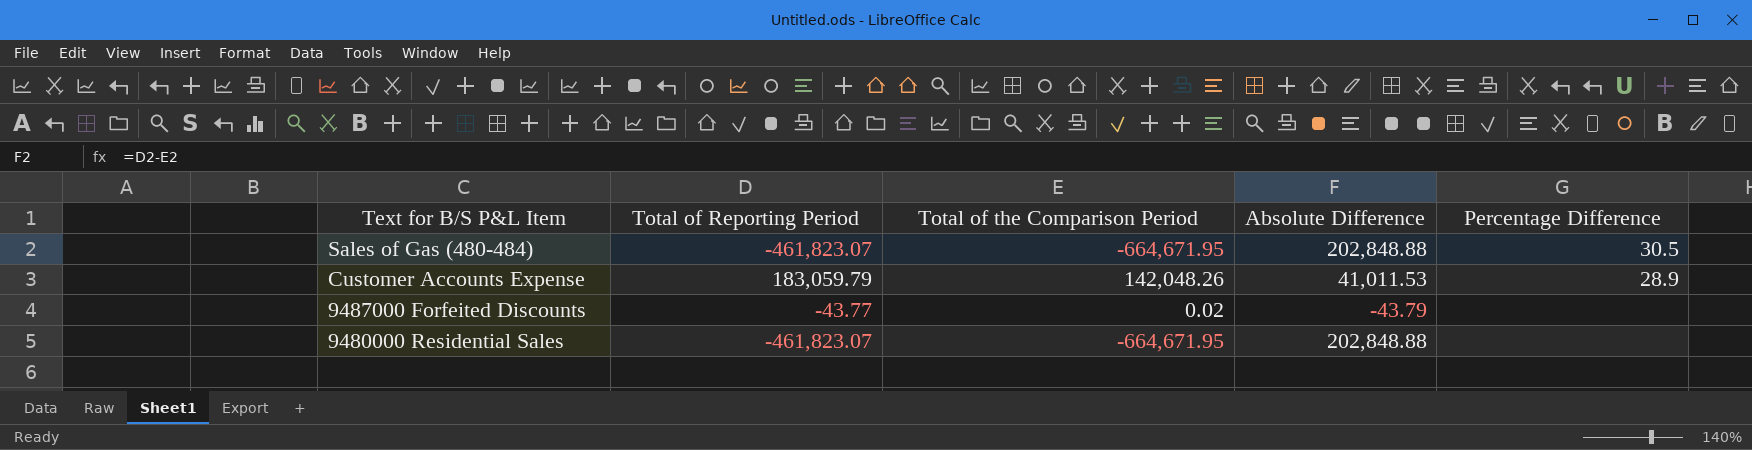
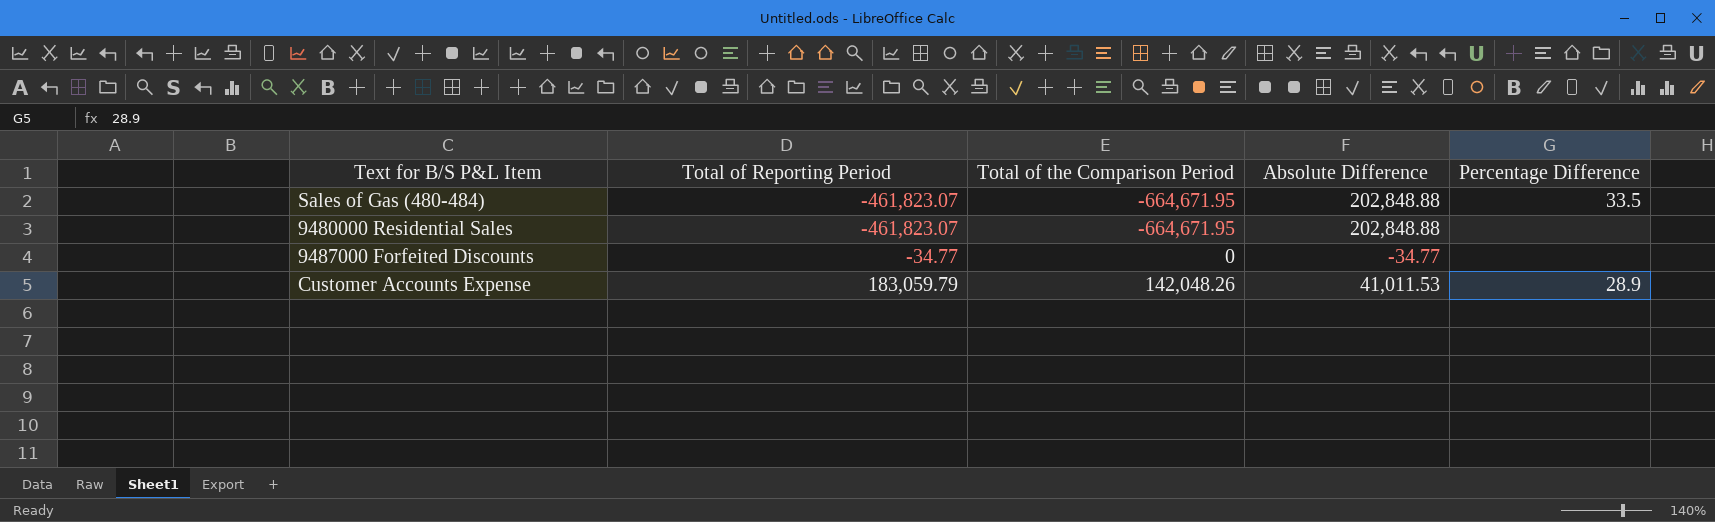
row order: Text for B/S P&L Item descending -> Total of Reporting Period ascending
Sales of Gas (480-484) | Percentage Difference: 30.5 -> 33.5
9487000 Forfeited Discounts | Total of Reporting Period: -43.77 -> -34.77
9487000 Forfeited Discounts | Total of the Comparison Period: 0.02 -> 0
9487000 Forfeited Discounts | Absolute Difference: -43.79 -> -34.77

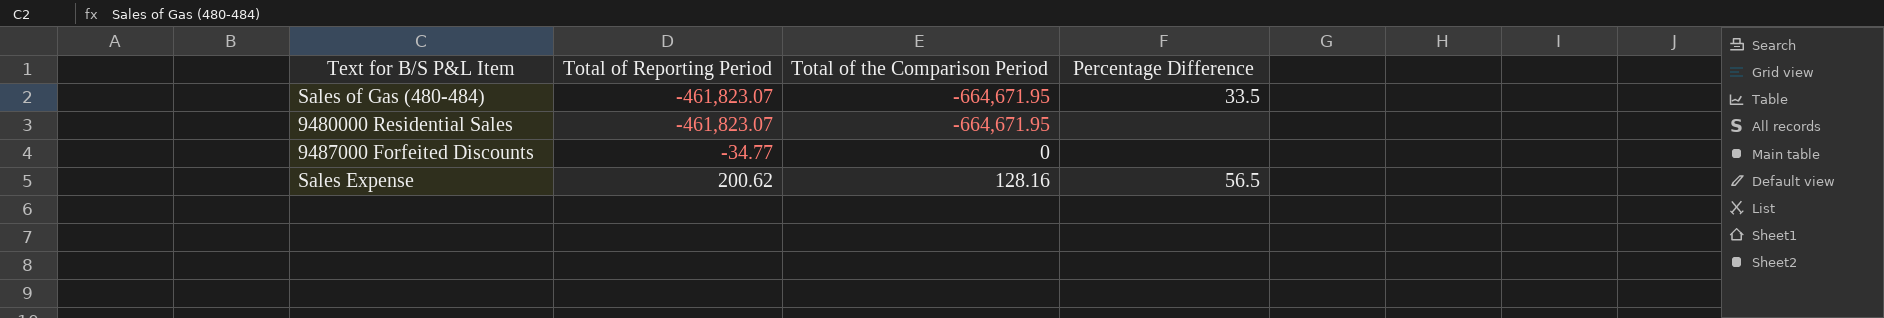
column Absolute Difference | formula: [Total of Reporting Period] - [Total of the Comparison Period] -> none
row Customer Accounts Expense: 183,059.79 | 142,048.26 | 41,011.53 | 28.9 -> none
row Sales Expense: none -> 200.62 | 128.16 | 56.5

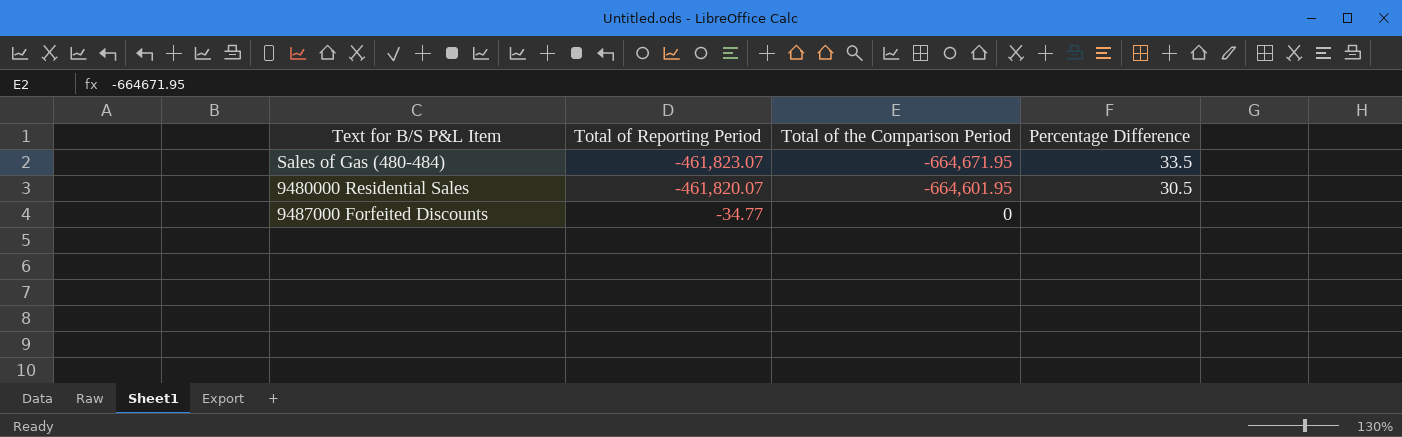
row Sales Expense: 200.62 | 128.16 | 56.5 -> none
9480000 Residential Sales | Total of Reporting Period: -461,823.07 -> -461,820.07
9480000 Residential Sales | Total of the Comparison Period: -664,671.95 -> -664,601.95
9480000 Residential Sales | Percentage Difference: none -> 30.5

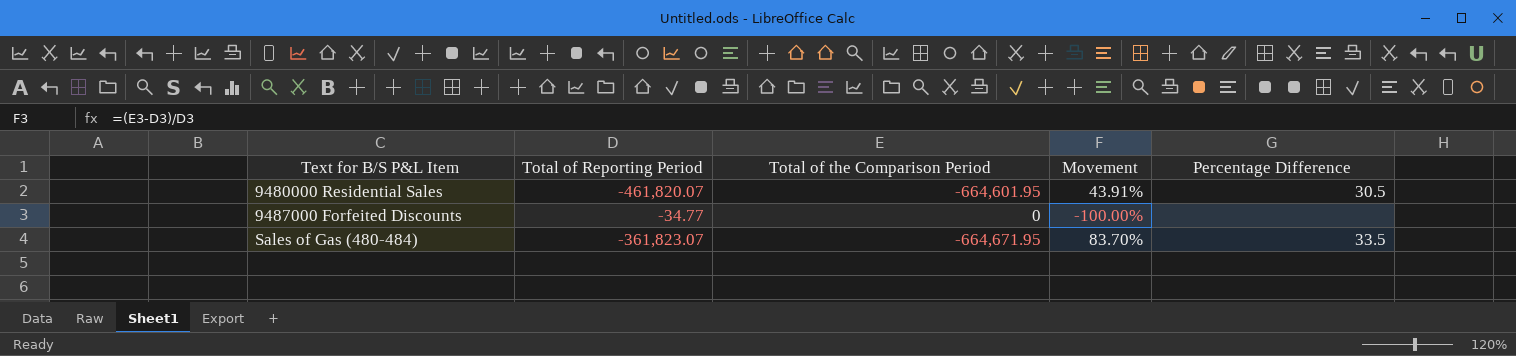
row order: Total of Reporting Period ascending -> Text for B/S P&L Item ascending
column Movement | formula: none -> ([Total of the Comparison Period] - [Total of Reporting Period]) / [Total of Reporting Period]
Sales of Gas (480-484) | Total of Reporting Period: -461,823.07 -> -361,823.07

